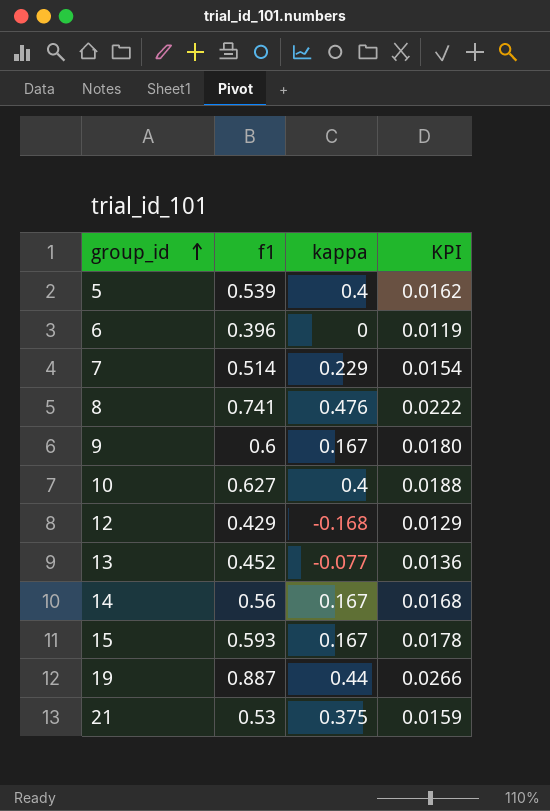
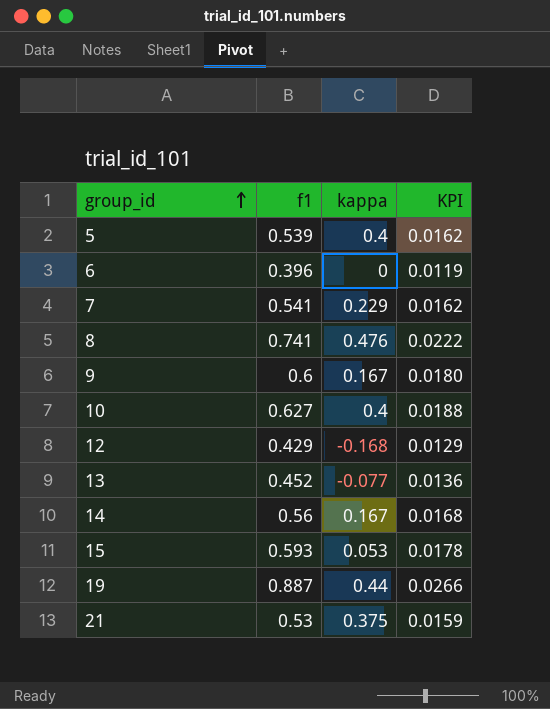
7 | f1: 0.514 -> 0.541
7 | KPI: 0.0154 -> 0.0162
15 | kappa: 0.167 -> 0.053

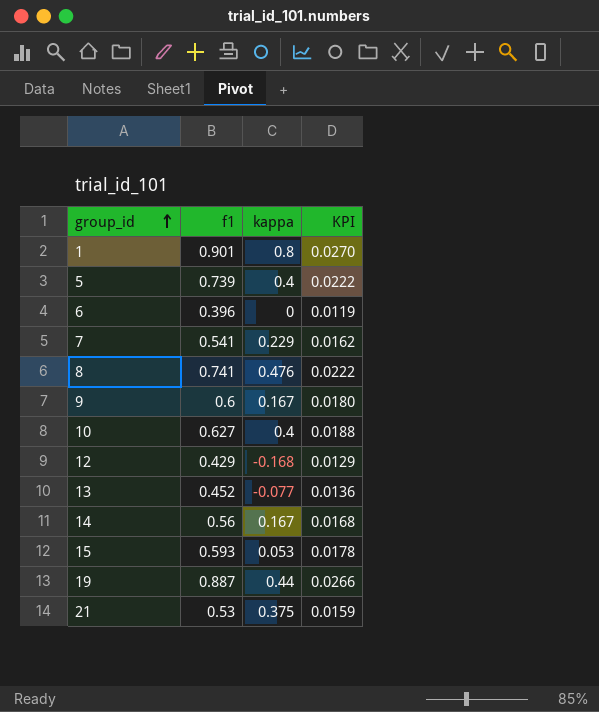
row 1: none -> 0.901 | 0.8 | 0.0270
5 | f1: 0.539 -> 0.739
5 | KPI: 0.0162 -> 0.0222

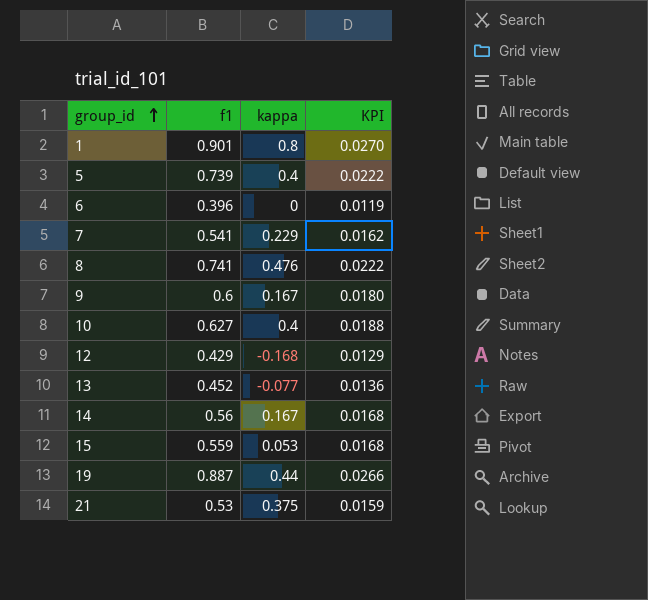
15 | f1: 0.593 -> 0.559
15 | KPI: 0.0178 -> 0.0168

